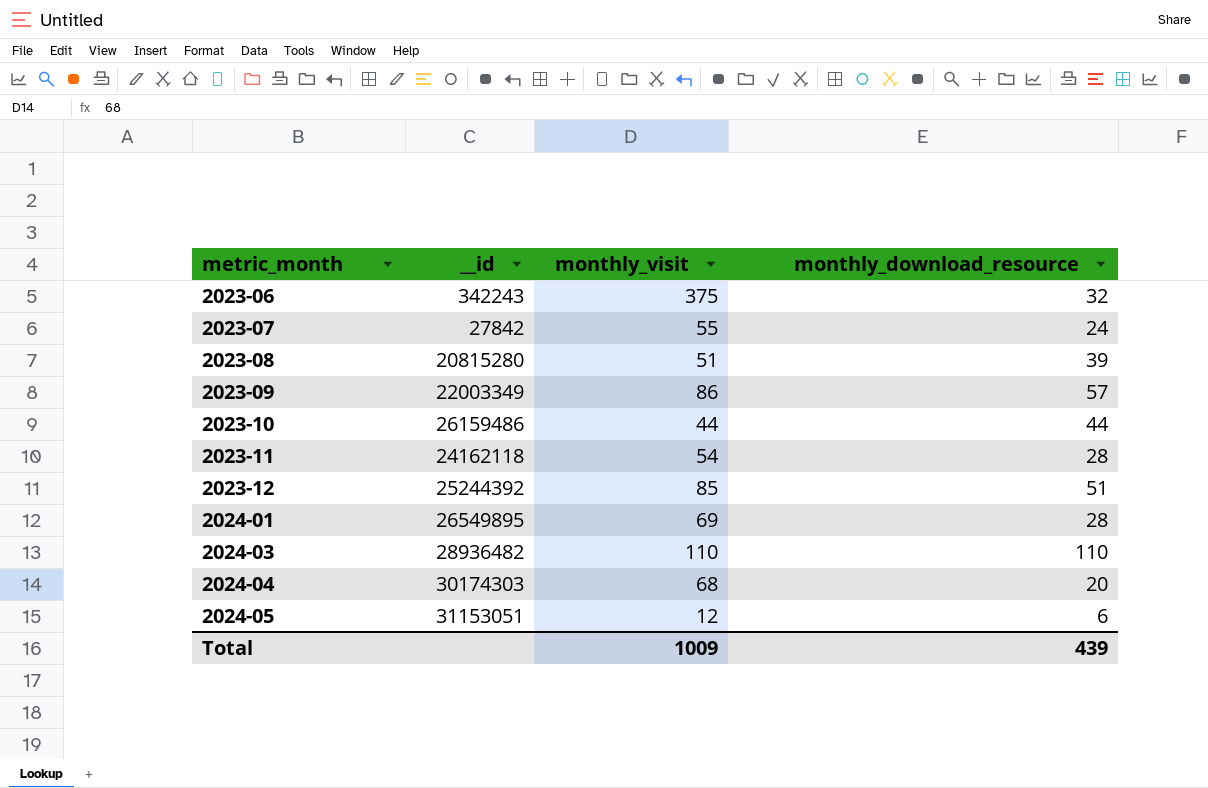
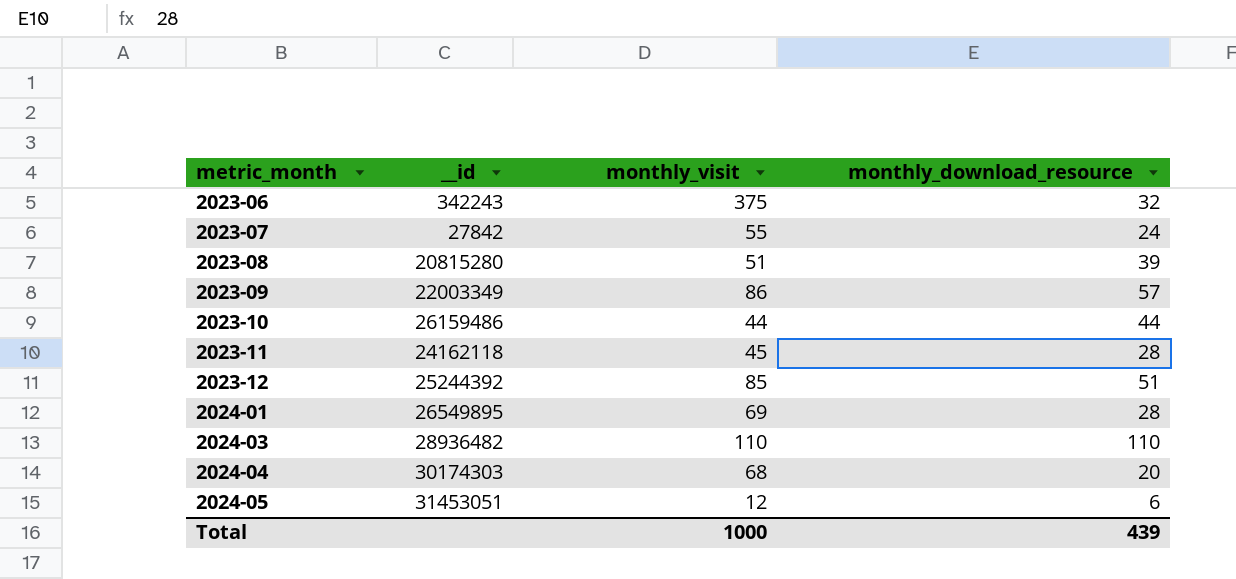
2023-11 | monthly_visit: 54 -> 45
2024-05 | __id: 31153051 -> 31453051
Total | monthly_visit: 1009 -> 1000

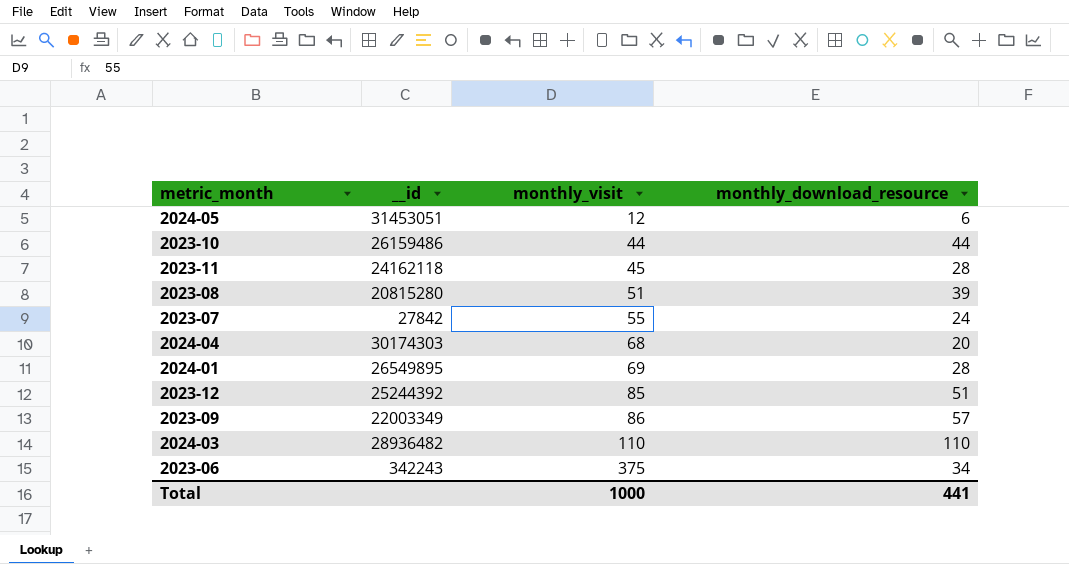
row order: metric_month ascending -> monthly_visit ascending
2023-06 | monthly_download_resource: 32 -> 34
Total | monthly_download_resource: 439 -> 441

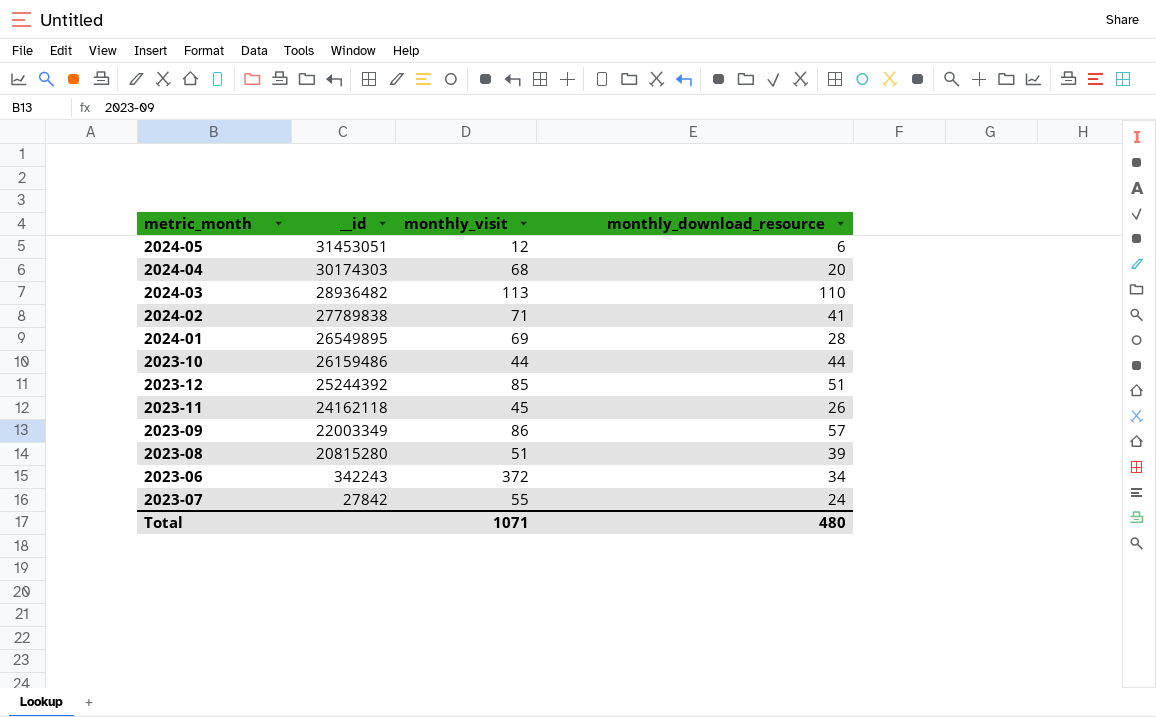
row order: monthly_visit ascending -> __id descending
2024-03 | monthly_visit: 110 -> 113
row 2024-02: none -> 27789838 | 71 | 41
2023-11 | monthly_download_resource: 28 -> 26
2023-06 | monthly_visit: 375 -> 372
Total | monthly_visit: 1000 -> 1071
Total | monthly_download_resource: 441 -> 480

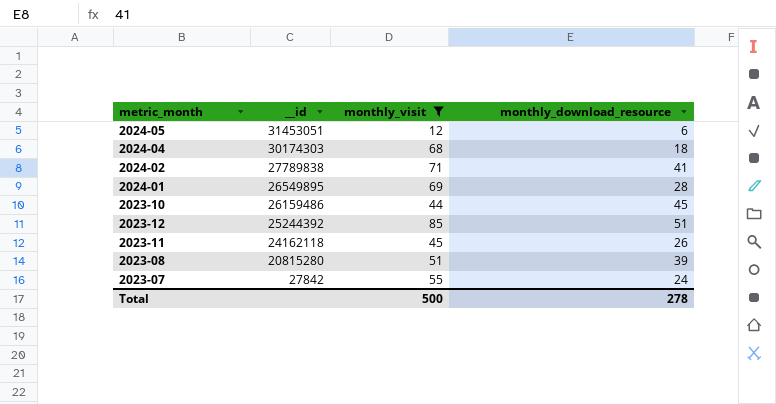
filter: none -> monthly_visit <= 85
2024-04 | monthly_download_resource: 20 -> 18
2023-10 | monthly_download_resource: 44 -> 45
Total | monthly_visit: 1071 -> 500
Total | monthly_download_resource: 480 -> 278

